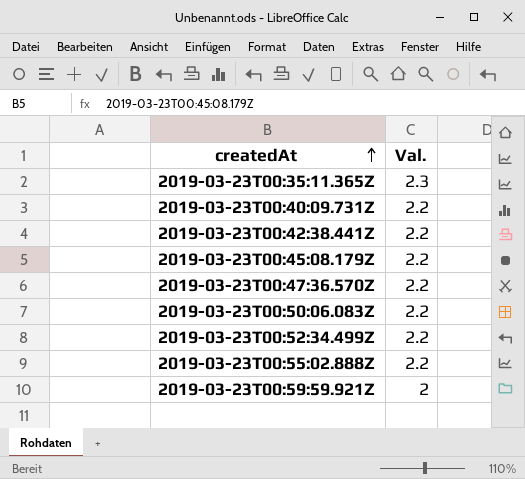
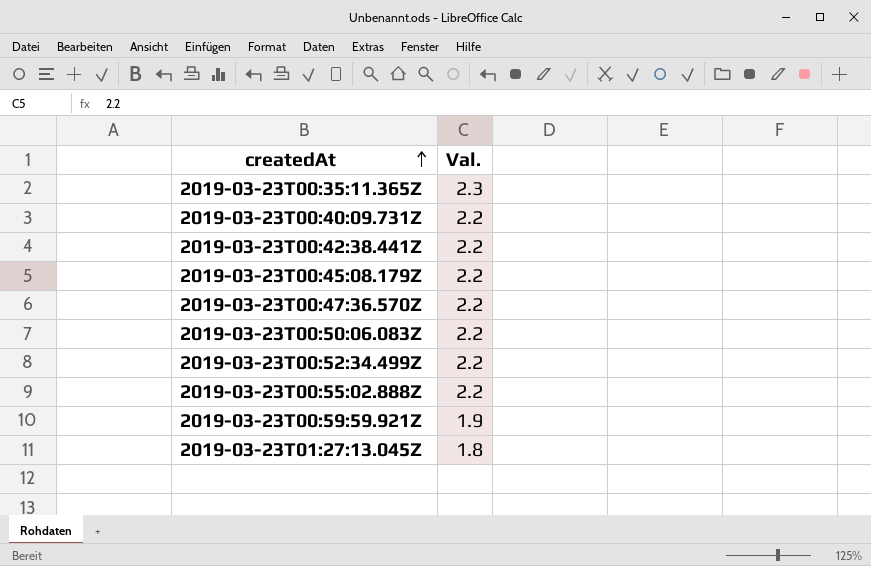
2019-03-23T00:59:59.921Z | Val.: 2 -> 1.9
row 2019-03-23T01:27:13.045Z: none -> 1.8

